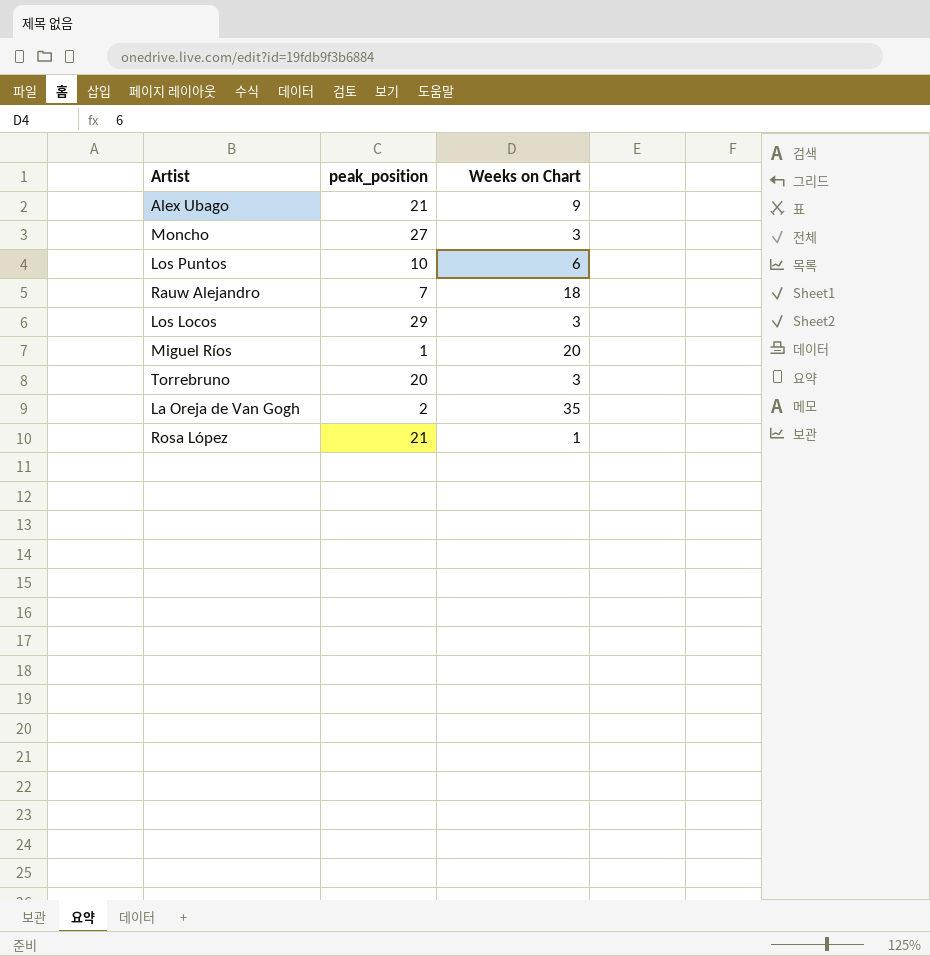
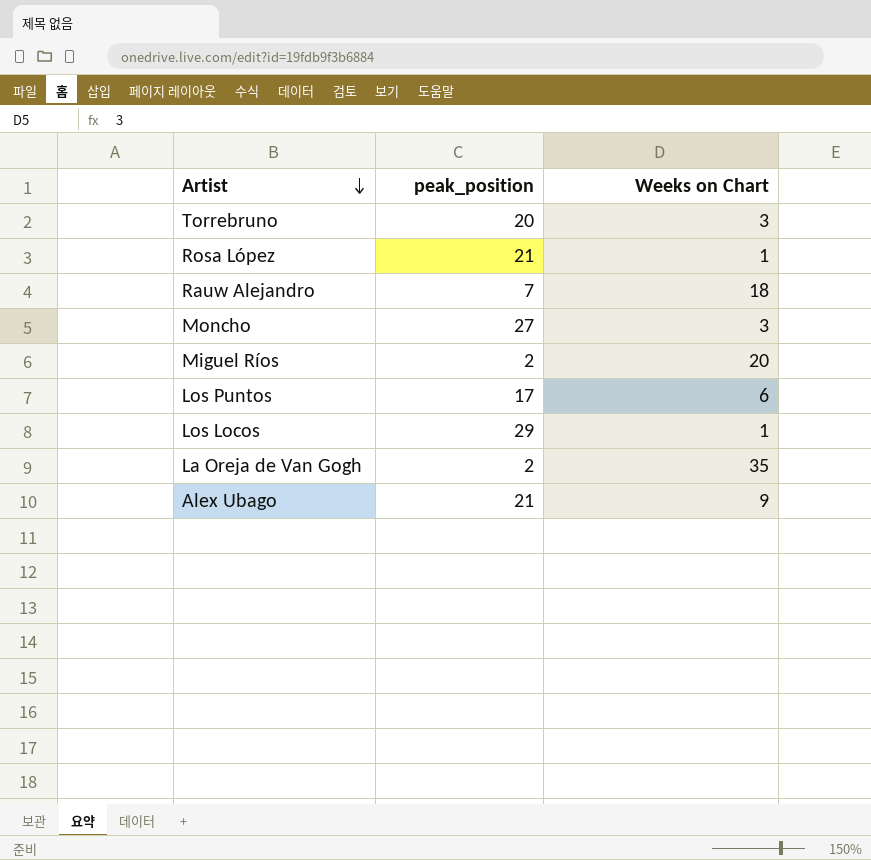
row order: none -> Artist descending
Miguel Ríos | peak_position: 1 -> 2
Los Puntos | peak_position: 10 -> 17
Los Locos | Weeks on Chart: 3 -> 1

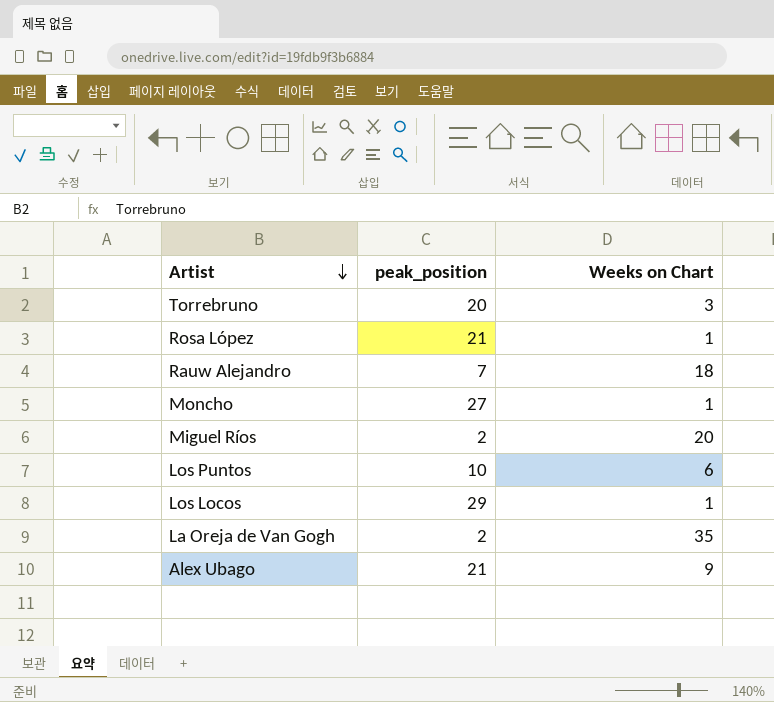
Moncho | Weeks on Chart: 3 -> 1
Los Puntos | peak_position: 17 -> 10

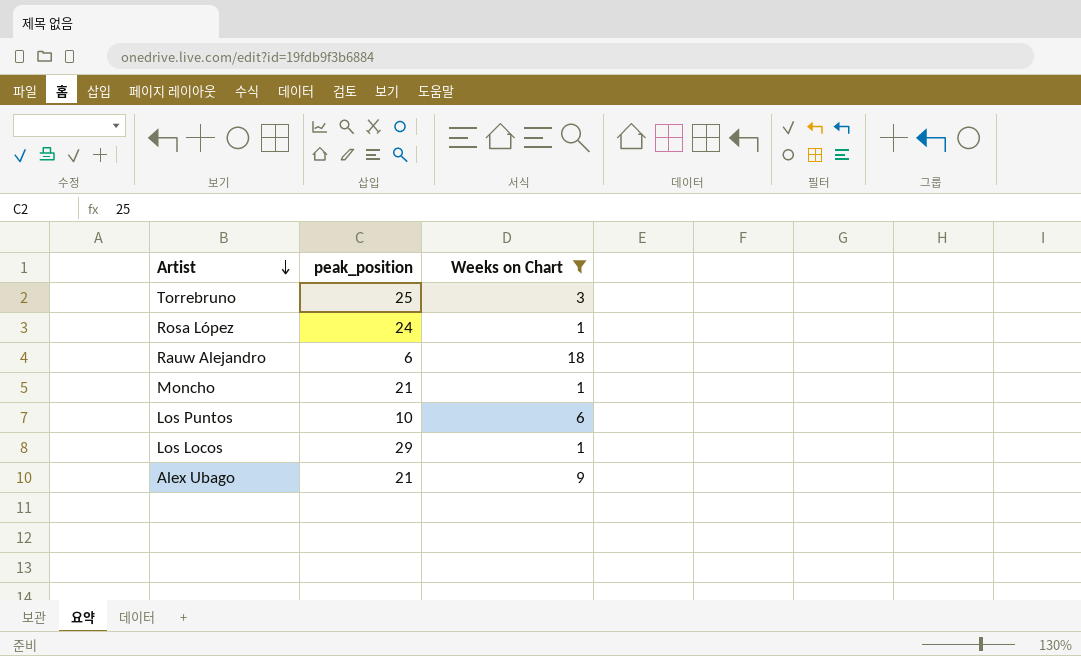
filter: none -> Weeks on Chart <= 18
Torrebruno | peak_position: 20 -> 25
Rosa López | peak_position: 21 -> 24
Rauw Alejandro | peak_position: 7 -> 6
Moncho | peak_position: 27 -> 21

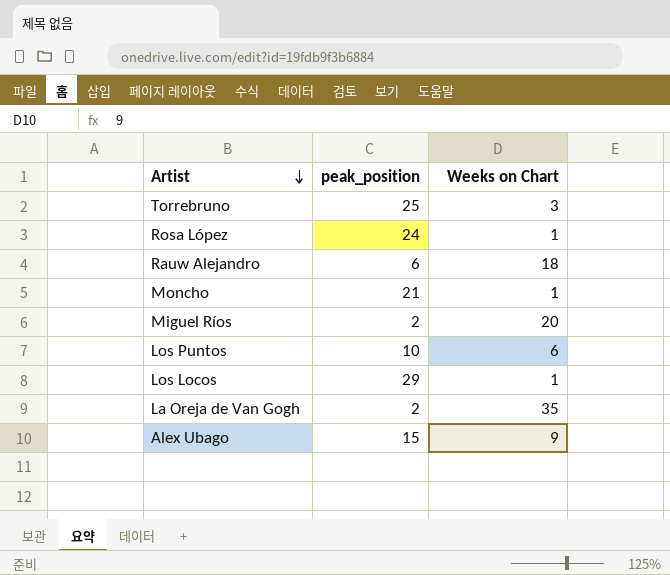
filter: Weeks on Chart <= 18 -> none
Alex Ubago | peak_position: 21 -> 15

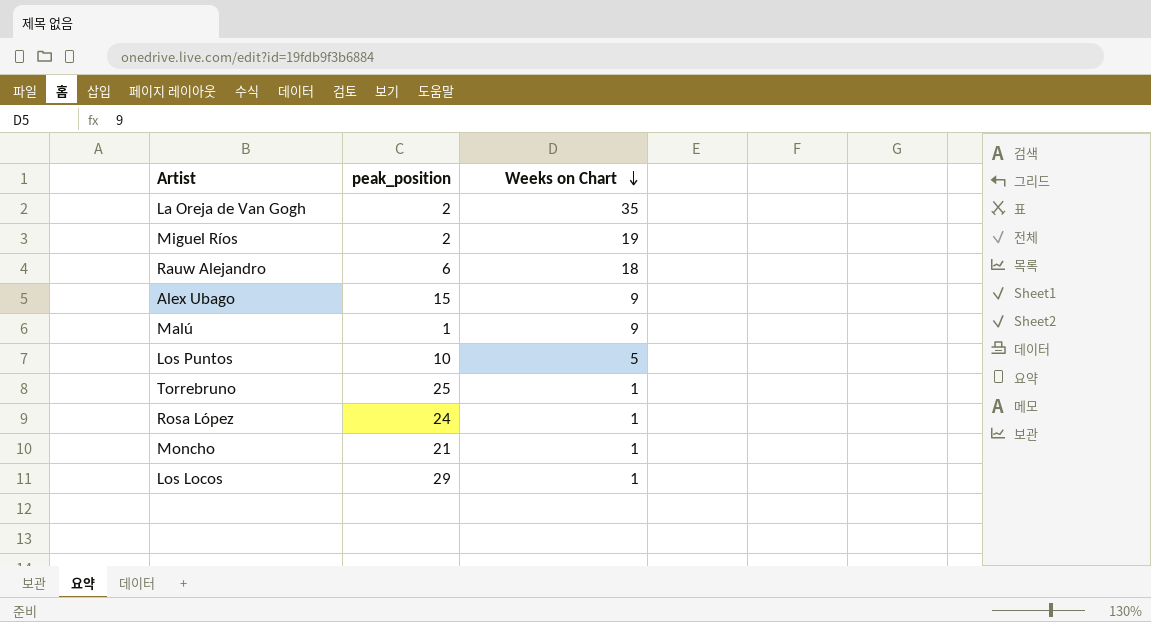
row order: Artist descending -> Weeks on Chart descending
Miguel Ríos | Weeks on Chart: 20 -> 19
row Malú: none -> 1 | 9
Los Puntos | Weeks on Chart: 6 -> 5
Torrebruno | Weeks on Chart: 3 -> 1

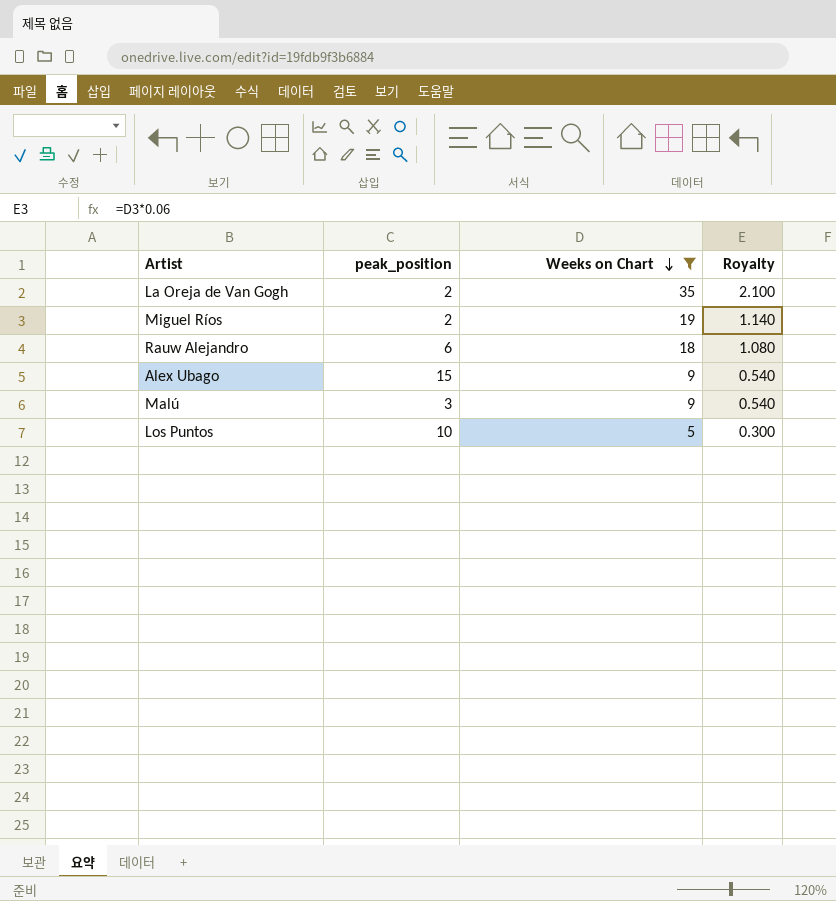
filter: none -> Weeks on Chart != 1
column Royalty | formula: none -> [Weeks on Chart] * 0.06
Malú | peak_position: 1 -> 3

